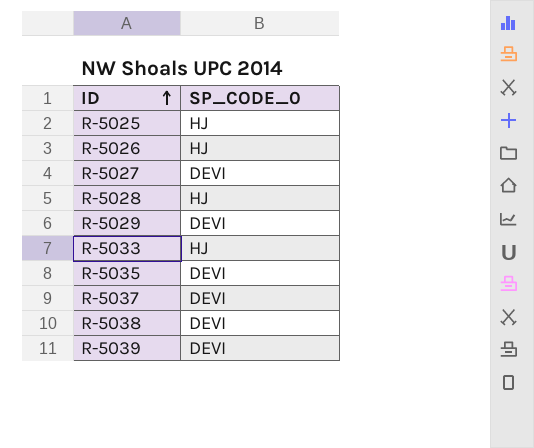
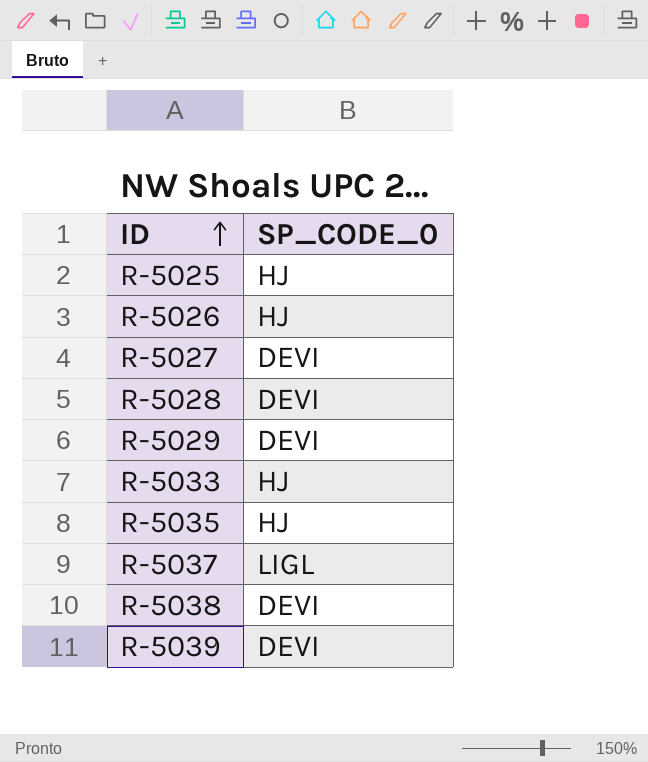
R-5028 | SP_CODE_0: HJ -> DEVI
R-5035 | SP_CODE_0: DEVI -> HJ
R-5037 | SP_CODE_0: DEVI -> LIGL

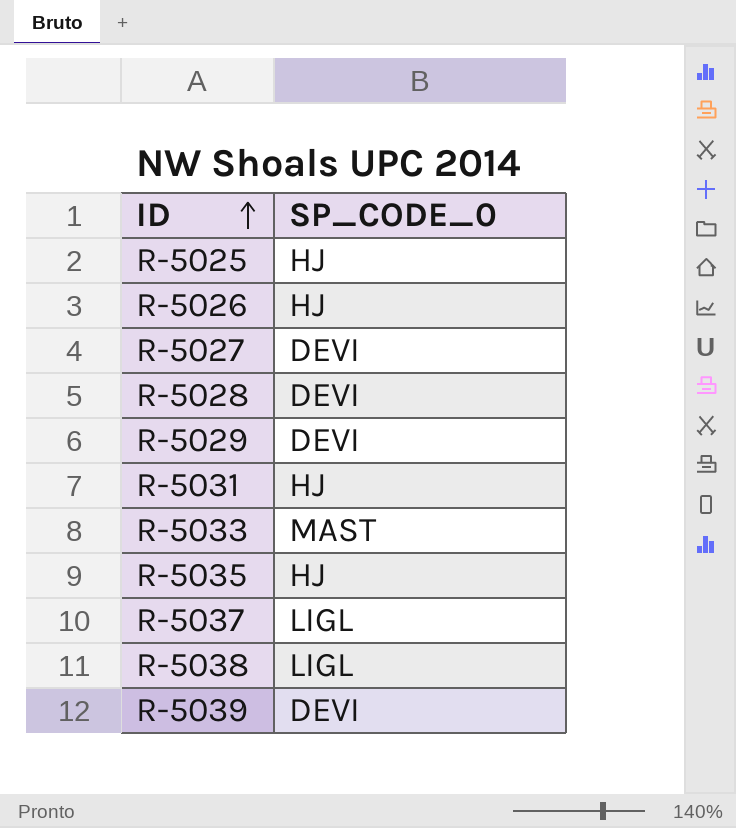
row R-5031: none -> HJ
R-5033 | SP_CODE_0: HJ -> MAST
R-5038 | SP_CODE_0: DEVI -> LIGL

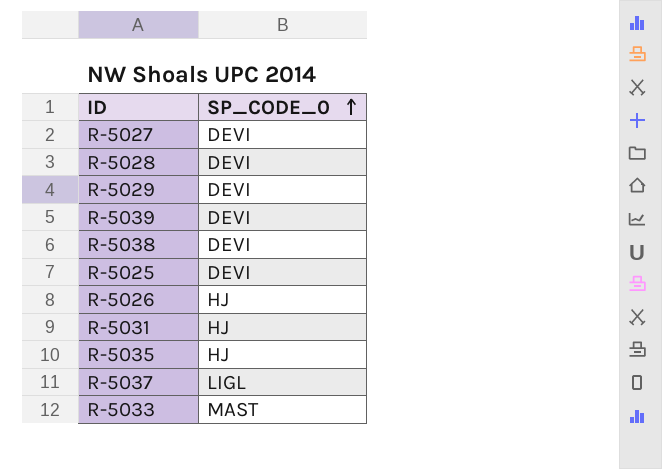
row order: ID ascending -> SP_CODE_0 ascending
R-5038 | SP_CODE_0: LIGL -> DEVI
R-5025 | SP_CODE_0: HJ -> DEVI

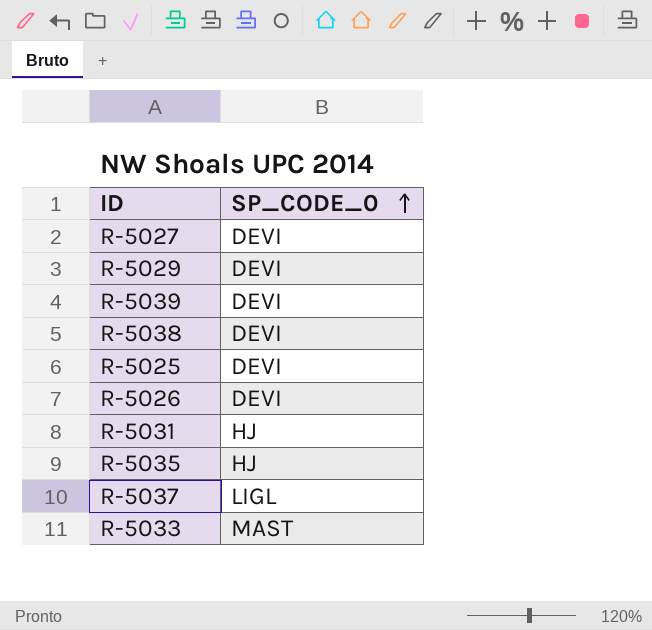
row R-5028: DEVI -> none
R-5026 | SP_CODE_0: HJ -> DEVI

